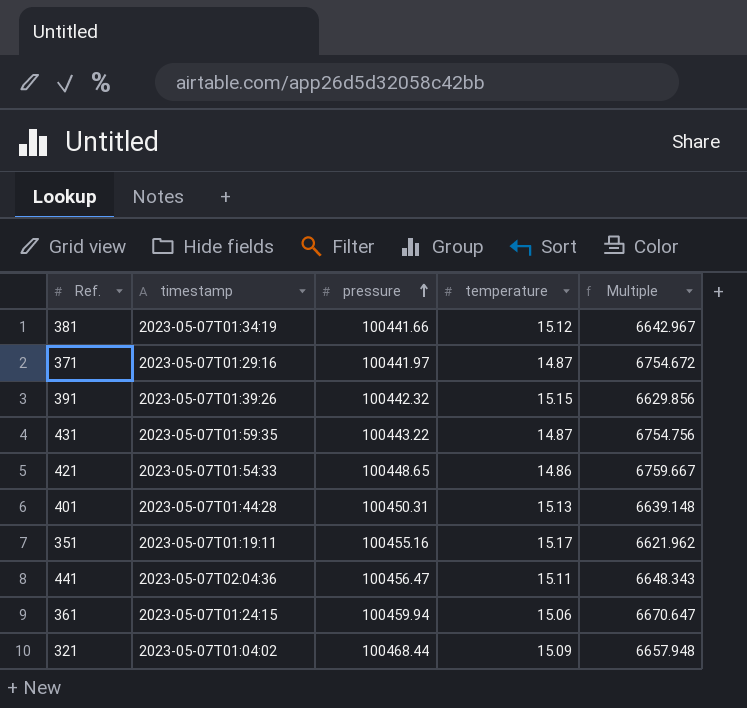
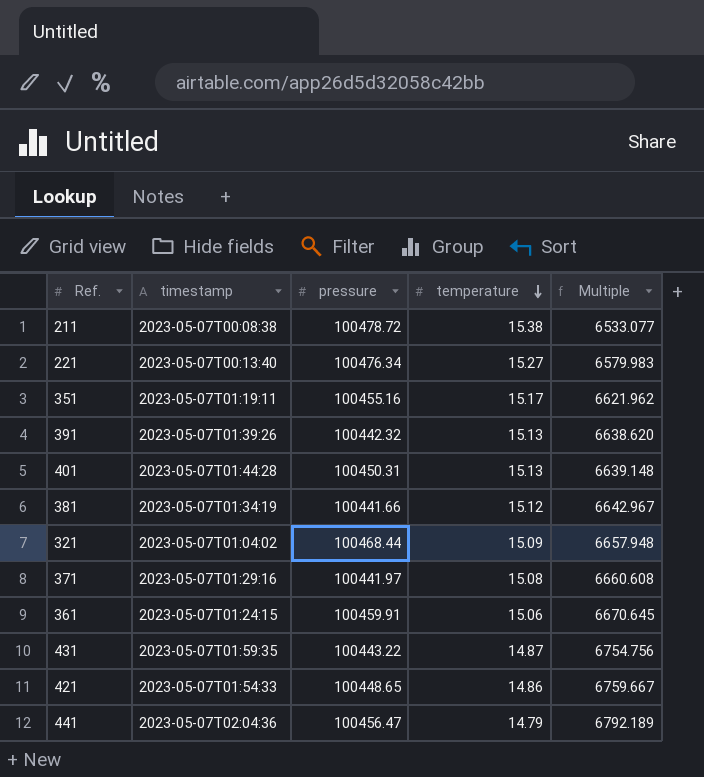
row order: pressure ascending -> temperature descending
row 211: none -> 2023-05-07T00:08:38 | 100478.72 | 15.38 | 6533.077
row 221: none -> 2023-05-07T00:13:40 | 100476.34 | 15.27 | 6579.983
391 | temperature: 15.15 -> 15.13
391 | Multiple: 6629.856 -> 6638.620
371 | temperature: 14.87 -> 15.08
371 | Multiple: 6754.672 -> 6660.608
361 | pressure: 100459.94 -> 100459.91
361 | Multiple: 6670.647 -> 6670.645
441 | temperature: 15.11 -> 14.79
441 | Multiple: 6648.343 -> 6792.189

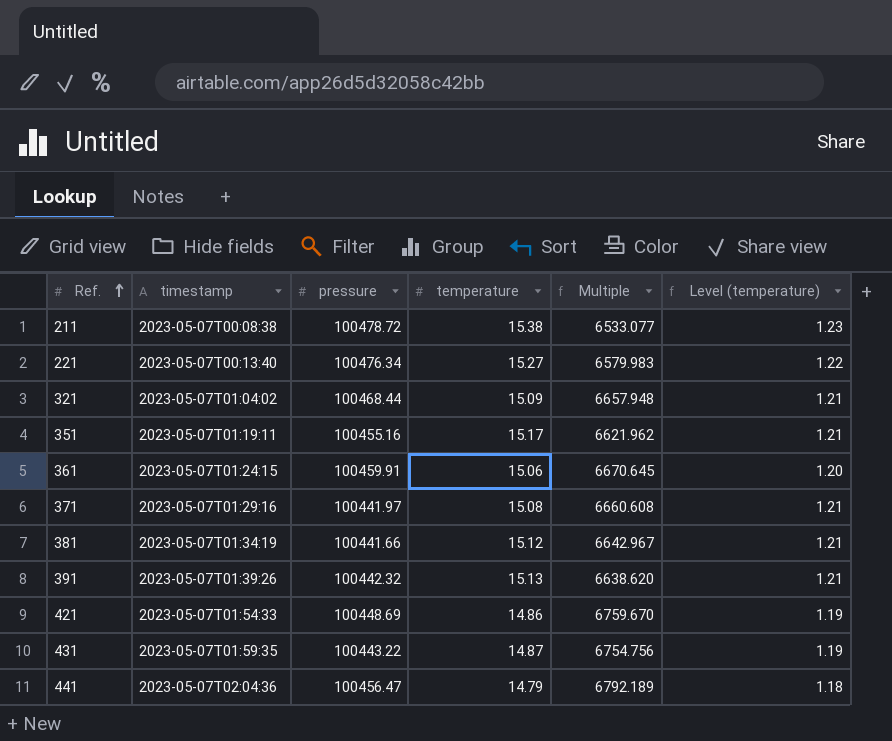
row order: temperature descending -> Ref. ascending
column Level (temperature) | formula: none -> [temperature] * 0.08
row 401: 2023-05-07T01:44:28 | 100450.31 | 15.13 | 6639.148 -> none
421 | pressure: 100448.65 -> 100448.69
421 | Multiple: 6759.667 -> 6759.670

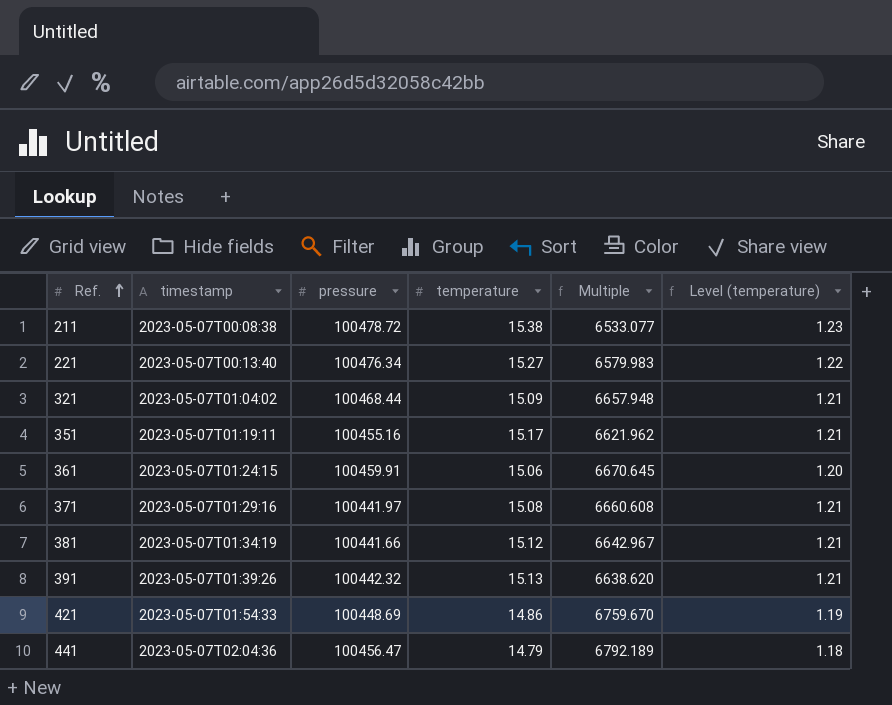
row 431: 2023-05-07T01:59:35 | 100443.22 | 14.87 | 6754.756 | 1.19 -> none

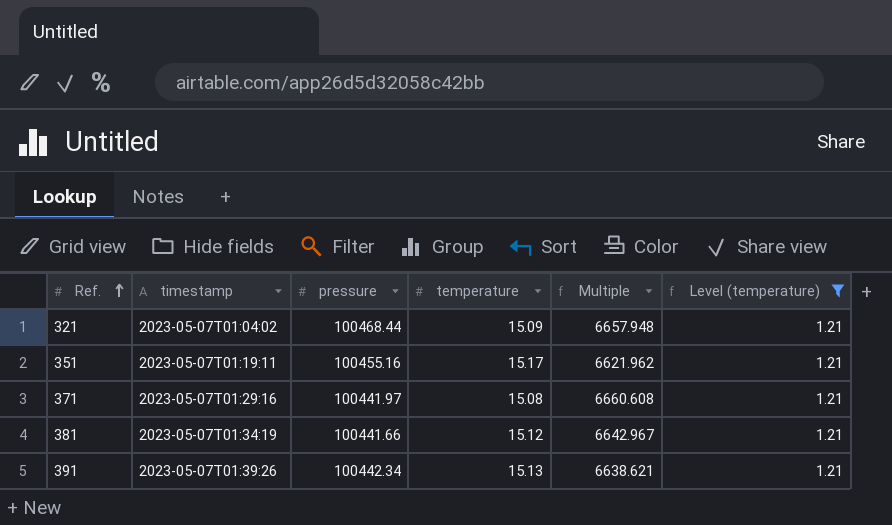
filter: none -> Level (temperature) = 1.21
391 | pressure: 100442.32 -> 100442.34
391 | Multiple: 6638.620 -> 6638.621

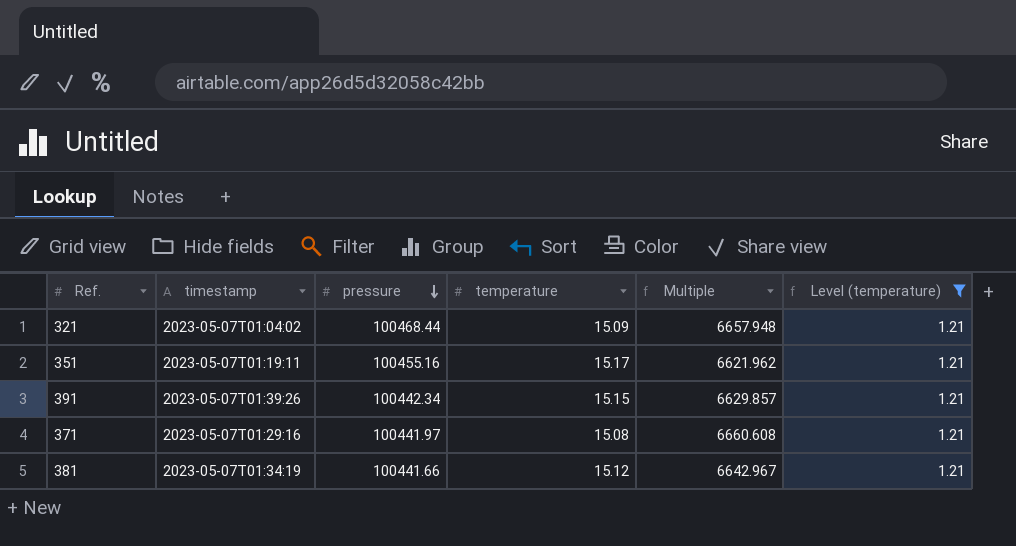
row order: Ref. ascending -> pressure descending
391 | temperature: 15.13 -> 15.15
391 | Multiple: 6638.621 -> 6629.857

